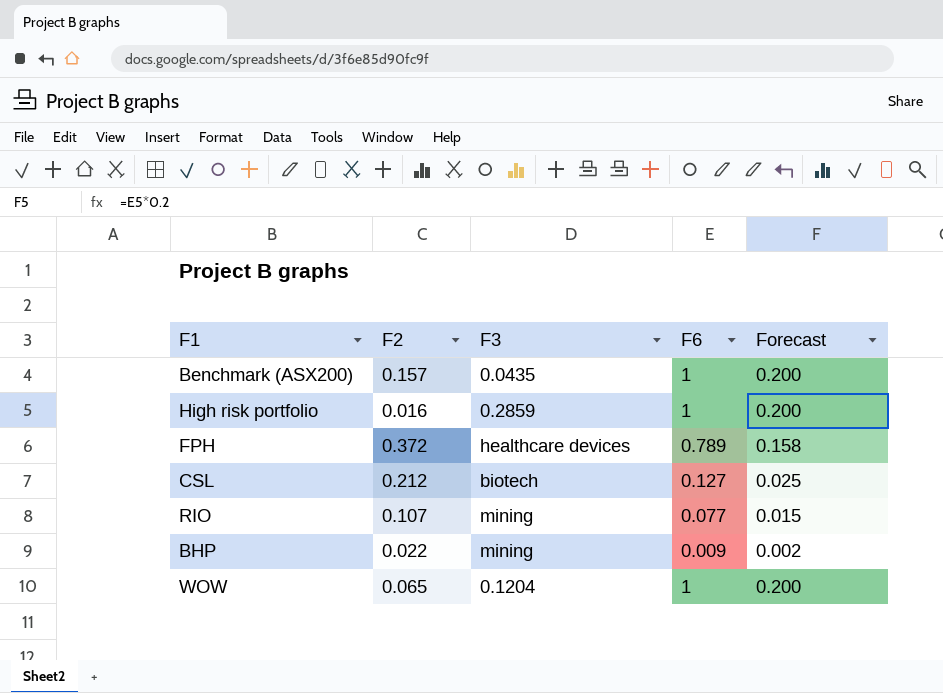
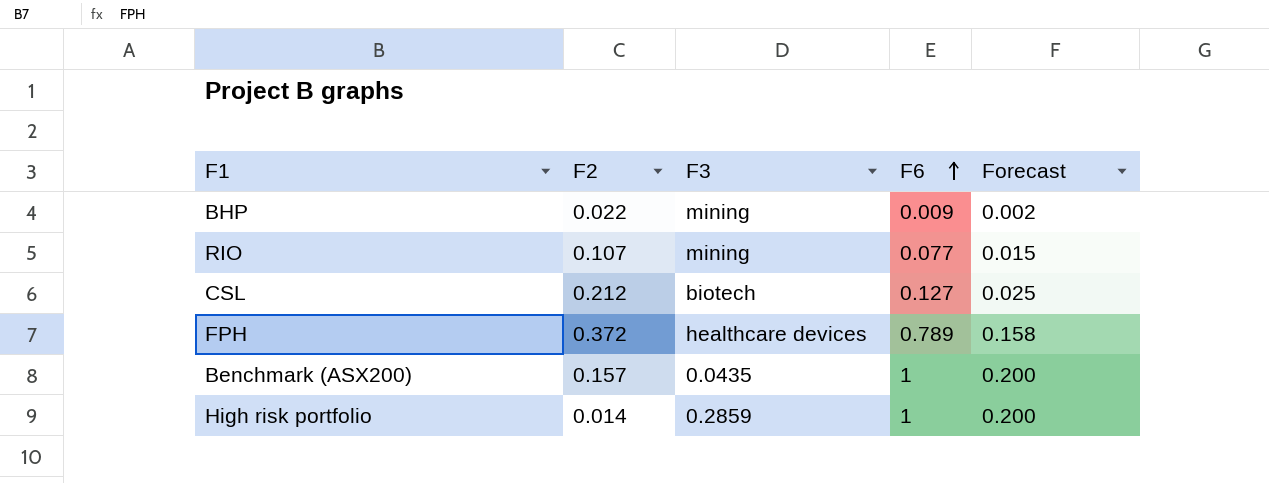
row order: none -> F6 ascending
row WOW: 0.065 | 0.1204 | 1 | 0.200 -> none
High risk portfolio | F2: 0.016 -> 0.014

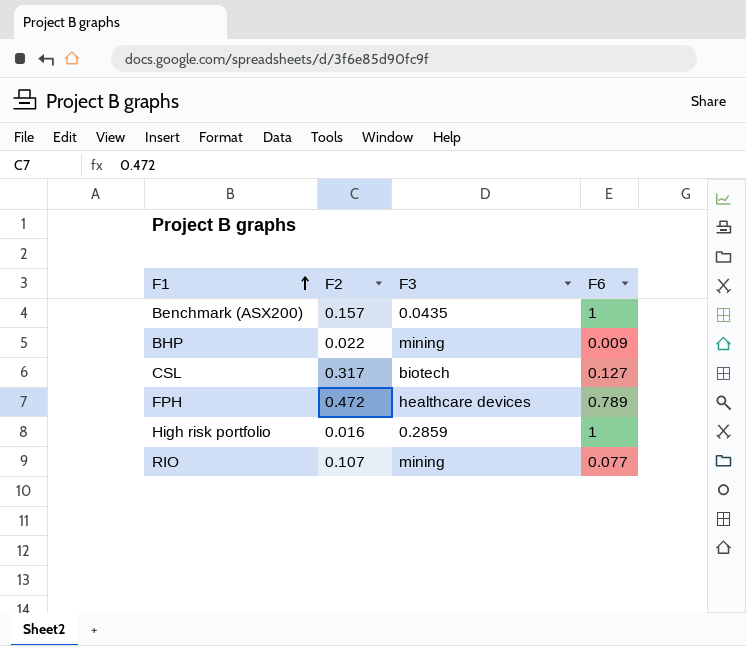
row order: F6 ascending -> F1 ascending
column Forecast | formula: [F6] * 0.2 -> none
CSL | F2: 0.212 -> 0.317
FPH | F2: 0.372 -> 0.472
High risk portfolio | F2: 0.014 -> 0.016

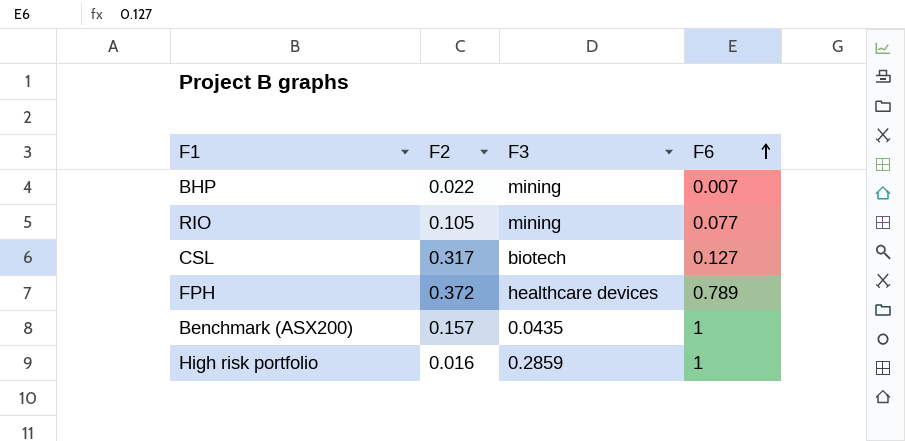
row order: F1 ascending -> F6 ascending
BHP | F6: 0.009 -> 0.007
RIO | F2: 0.107 -> 0.105
FPH | F2: 0.472 -> 0.372

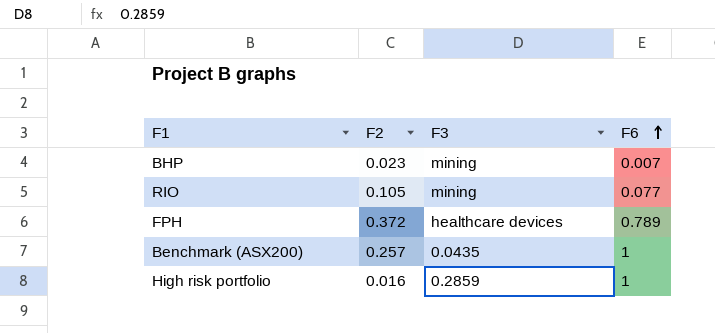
row CSL: 0.317 | biotech | 0.127 -> none
BHP | F2: 0.022 -> 0.023
Benchmark (ASX200) | F2: 0.157 -> 0.257

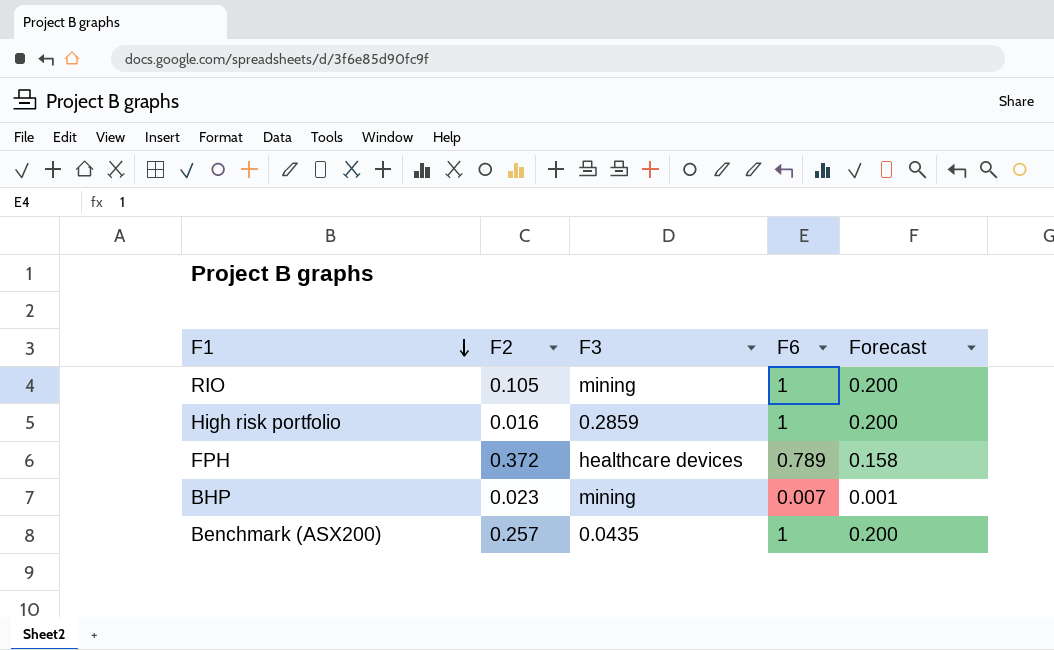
row order: F6 ascending -> F1 descending
column Forecast | formula: none -> [F6] * 0.2
RIO | F6: 0.077 -> 1

